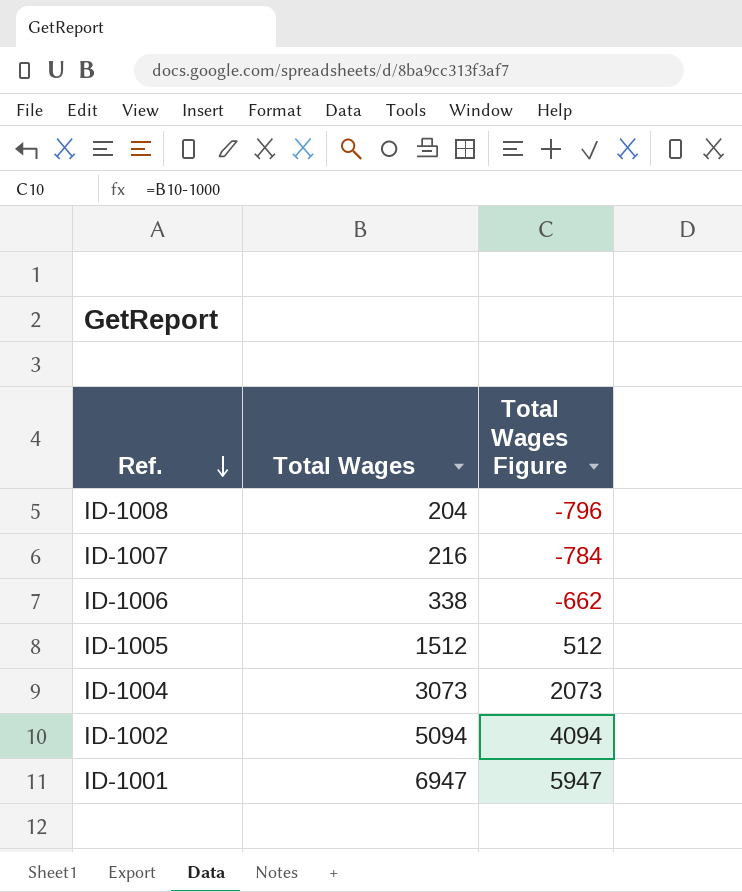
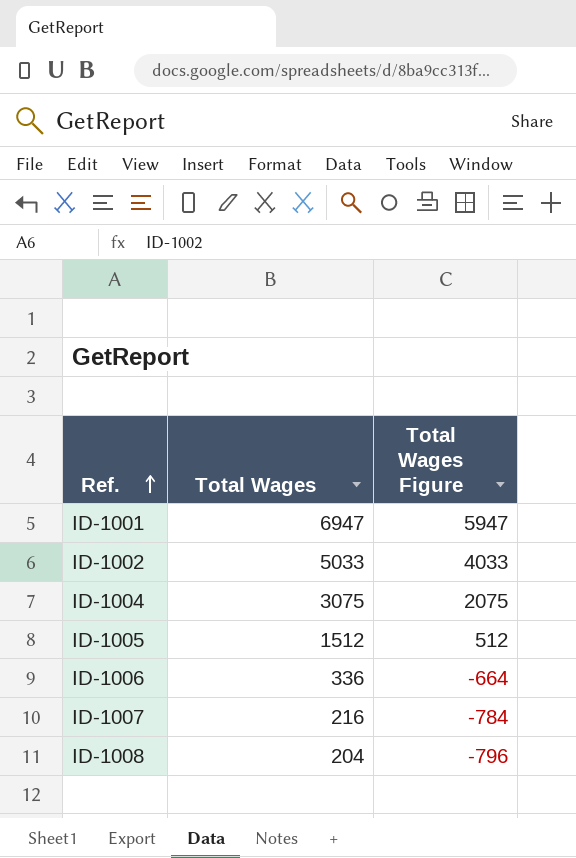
row order: Ref. descending -> Ref. ascending
ID-1002 | Total Wages: 5094 -> 5033
ID-1002 | Total Wages Figure: 4094 -> 4033
ID-1004 | Total Wages: 3073 -> 3075
ID-1004 | Total Wages Figure: 2073 -> 2075
ID-1006 | Total Wages: 338 -> 336
ID-1006 | Total Wages Figure: -662 -> -664

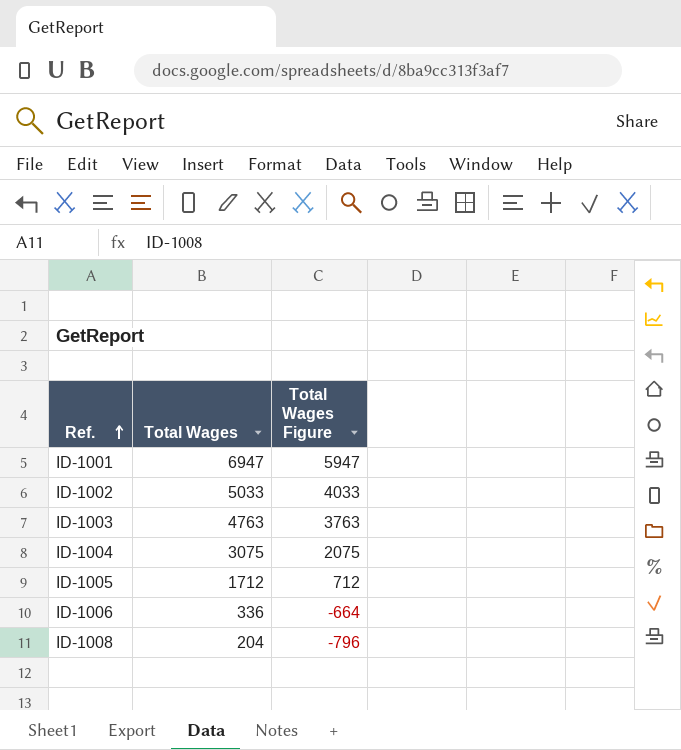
row ID-1007: 216 | -784 -> none
row ID-1003: none -> 4763 | 3763
ID-1005 | Total Wages: 1512 -> 1712
ID-1005 | Total Wages Figure: 512 -> 712

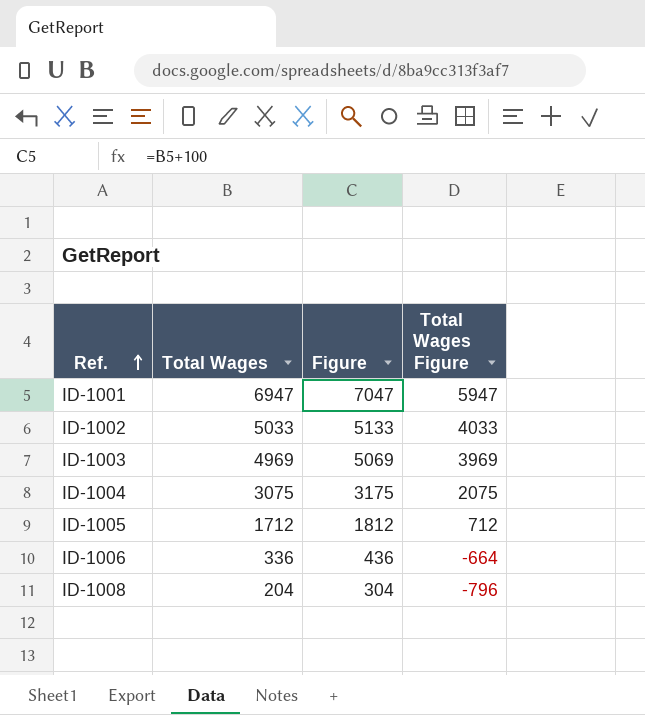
column Figure | formula: none -> [Total Wages] + 100
ID-1003 | Total Wages: 4763 -> 4969
ID-1003 | Total Wages Figure: 3763 -> 3969

